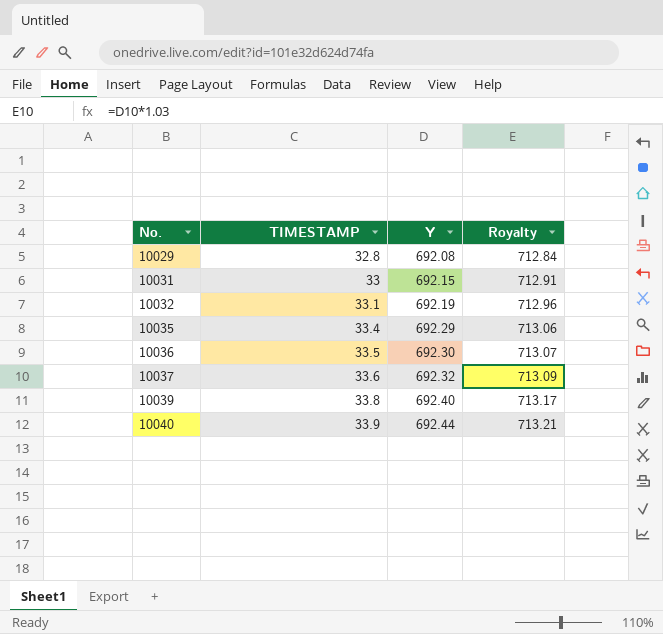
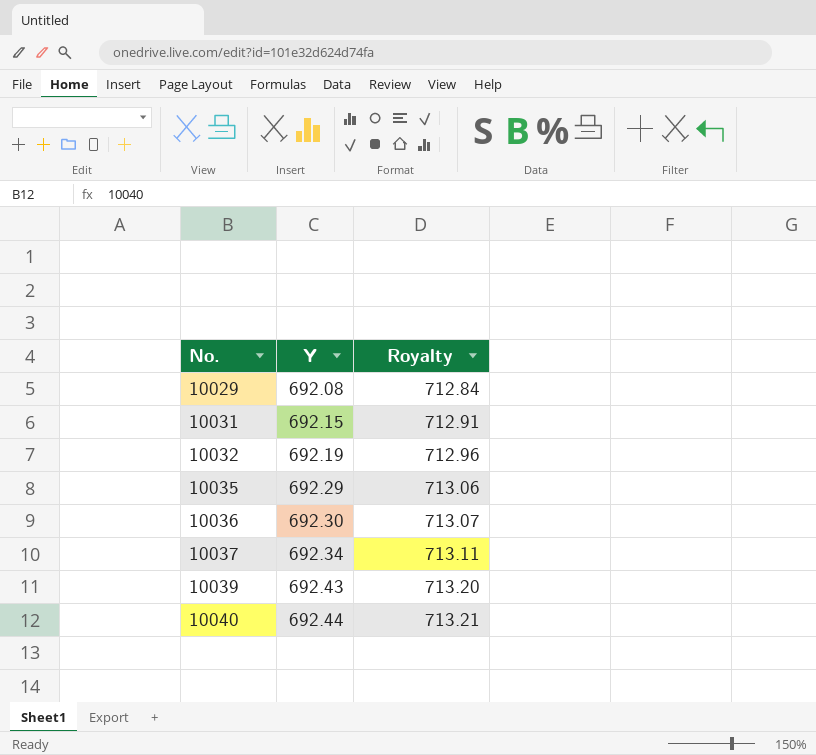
column TIMESTAMP | position: 2 -> none
10037 | Y: 692.32 -> 692.34
10037 | Royalty: 713.09 -> 713.11
10039 | Y: 692.40 -> 692.43
10039 | Royalty: 713.17 -> 713.20

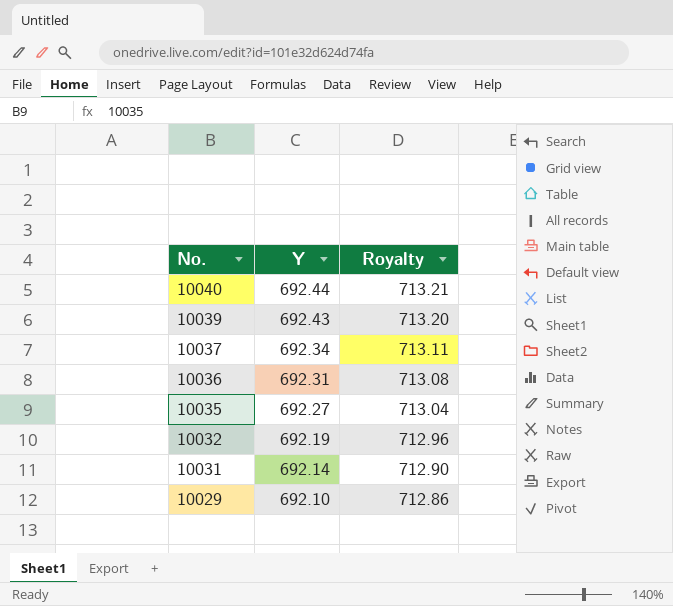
row order: No. ascending -> No. descending
10036 | Y: 692.30 -> 692.31
10036 | Royalty: 713.07 -> 713.08
10035 | Y: 692.29 -> 692.27
10035 | Royalty: 713.06 -> 713.04
10031 | Y: 692.15 -> 692.14
10031 | Royalty: 712.91 -> 712.90
10029 | Y: 692.08 -> 692.10
10029 | Royalty: 712.84 -> 712.86

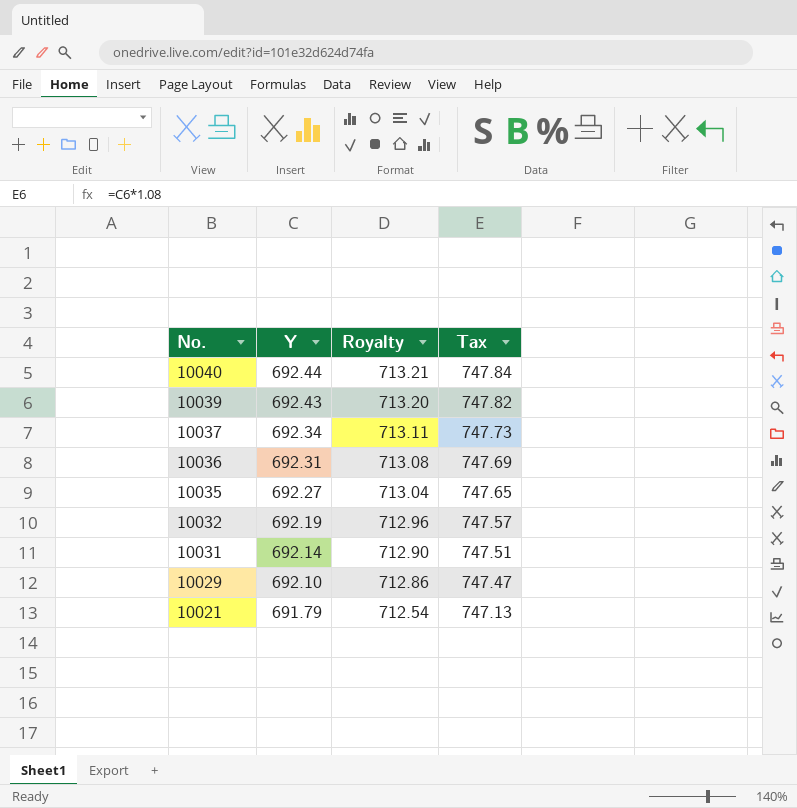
column Tax | formula: none -> [Y] * 1.08
row 10021: none -> 691.79 | 712.54 | 747.13

